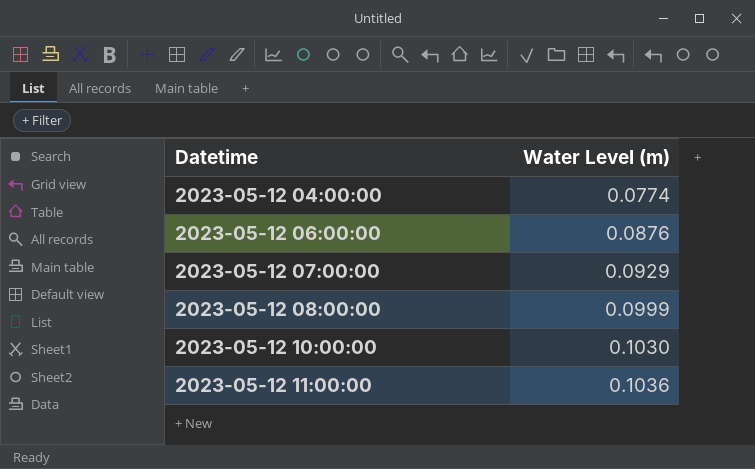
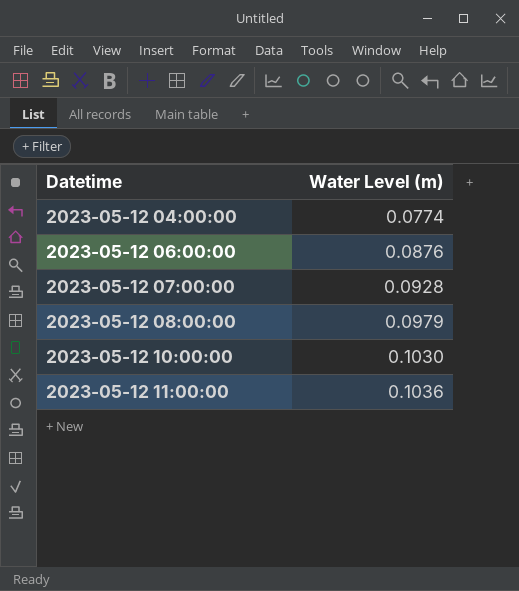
2023-05-12 07:00:00 | Water Level (m): 0.0929 -> 0.0928
2023-05-12 08:00:00 | Water Level (m): 0.0999 -> 0.0979

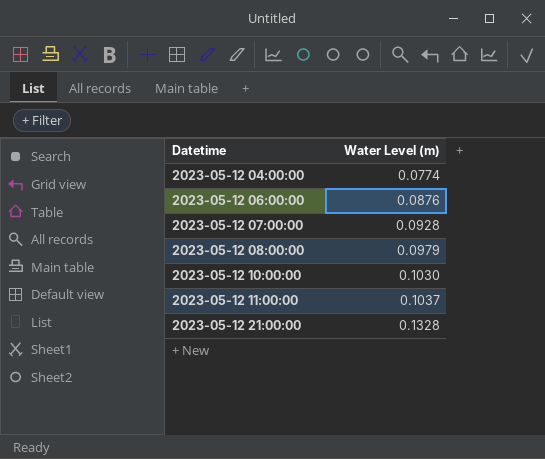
2023-05-12 11:00:00 | Water Level (m): 0.1036 -> 0.1037
row 2023-05-12 21:00:00: none -> 0.1328

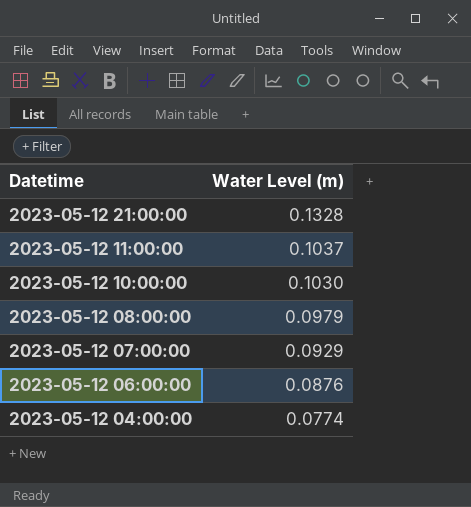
row order: Datetime ascending -> Datetime descending
2023-05-12 07:00:00 | Water Level (m): 0.0928 -> 0.0929

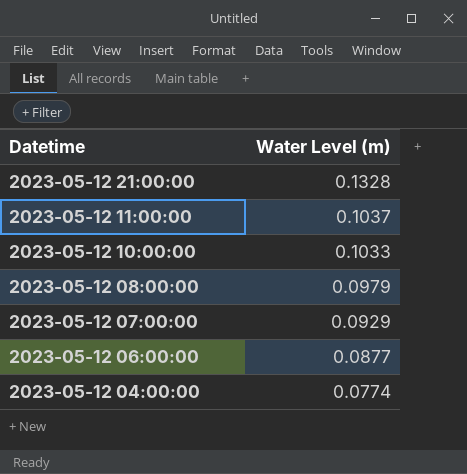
2023-05-12 10:00:00 | Water Level (m): 0.1030 -> 0.1033
2023-05-12 06:00:00 | Water Level (m): 0.0876 -> 0.0877

